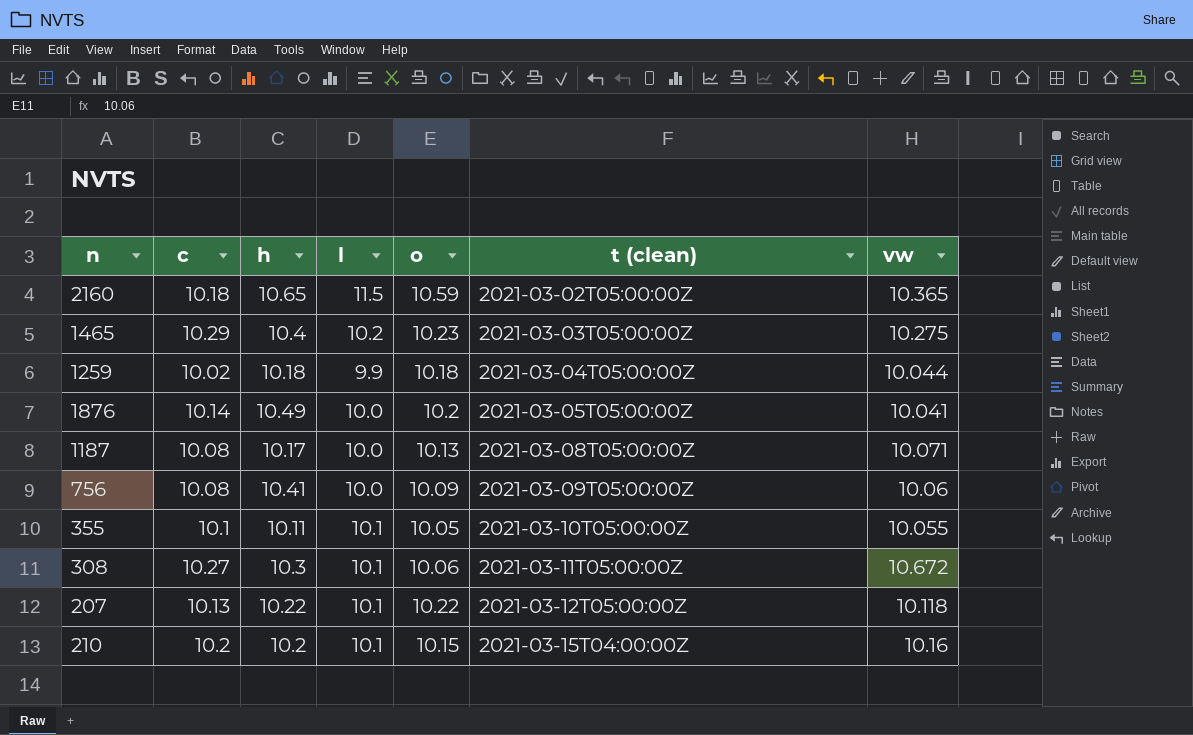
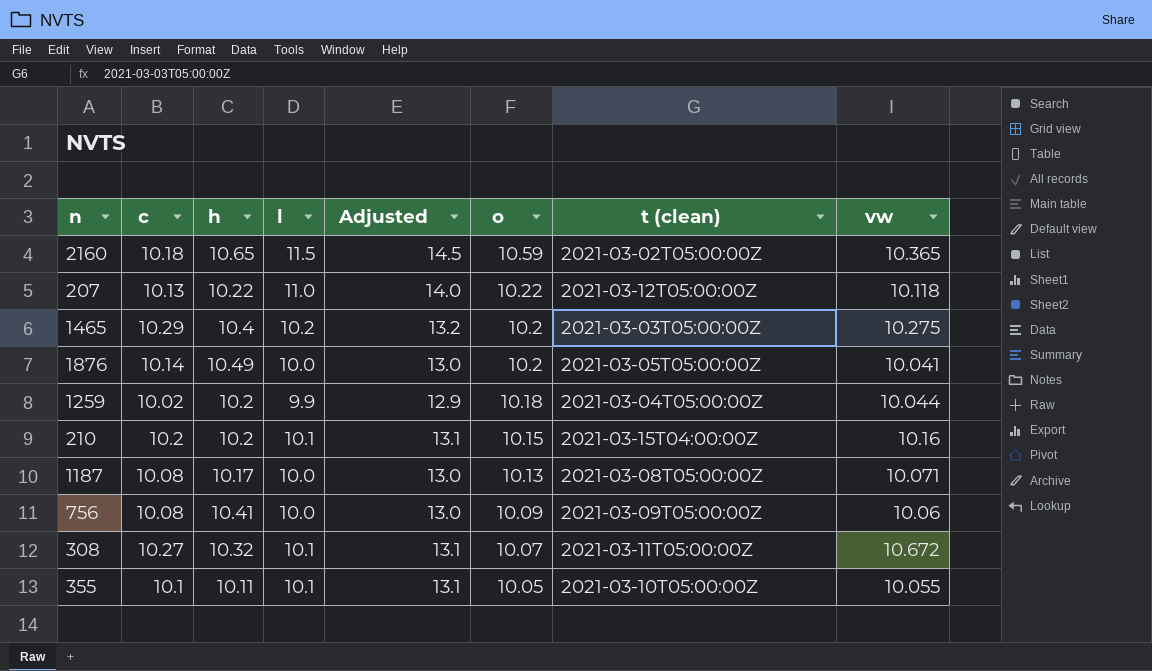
row order: t (clean) ascending -> o descending
column Adjusted | formula: none -> [l] + 3
207 | l: 10.1 -> 11.0
1465 | o: 10.23 -> 10.2
1259 | h: 10.18 -> 10.2
308 | h: 10.3 -> 10.32
308 | o: 10.06 -> 10.07

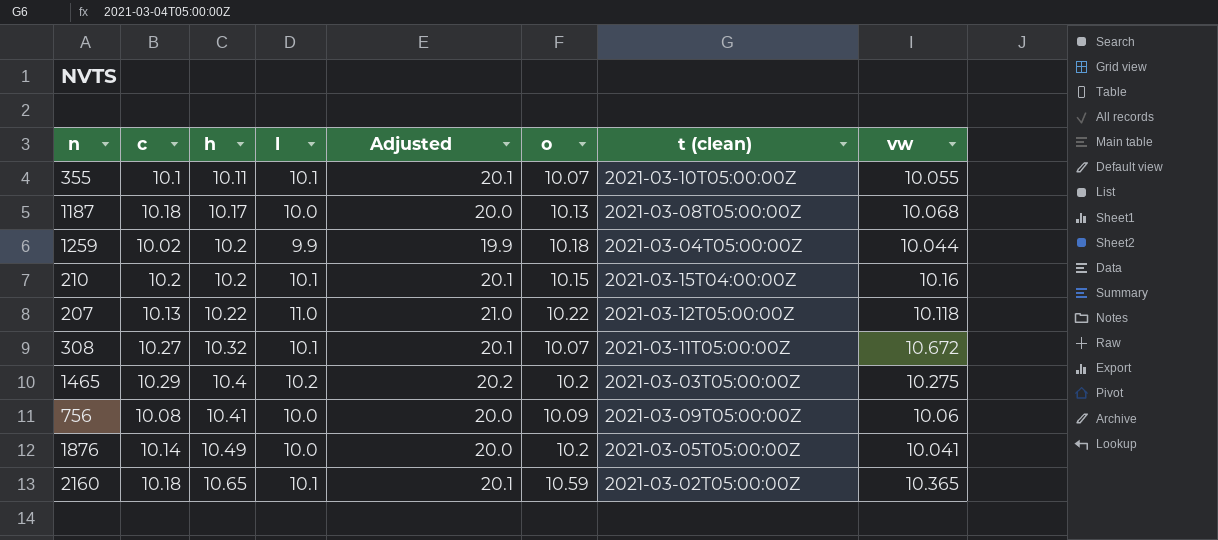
row order: o descending -> h ascending
column Adjusted | formula: [l] + 3 -> [l] + 10
355 | o: 10.05 -> 10.07
1187 | c: 10.08 -> 10.18
1187 | vw: 10.071 -> 10.068
2160 | l: 11.5 -> 10.1

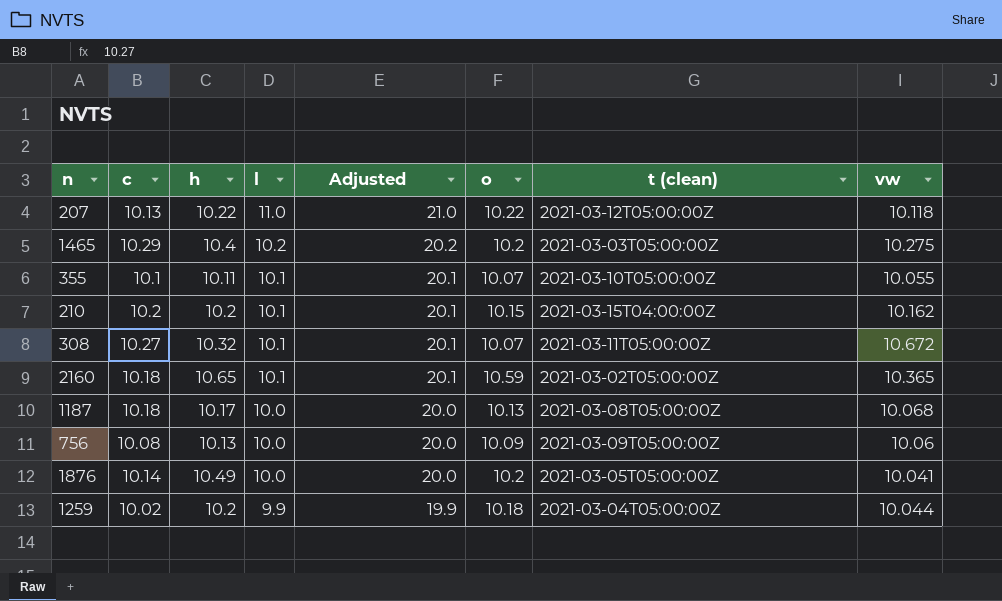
row order: h ascending -> l descending
210 | vw: 10.16 -> 10.162
756 | h: 10.41 -> 10.13

